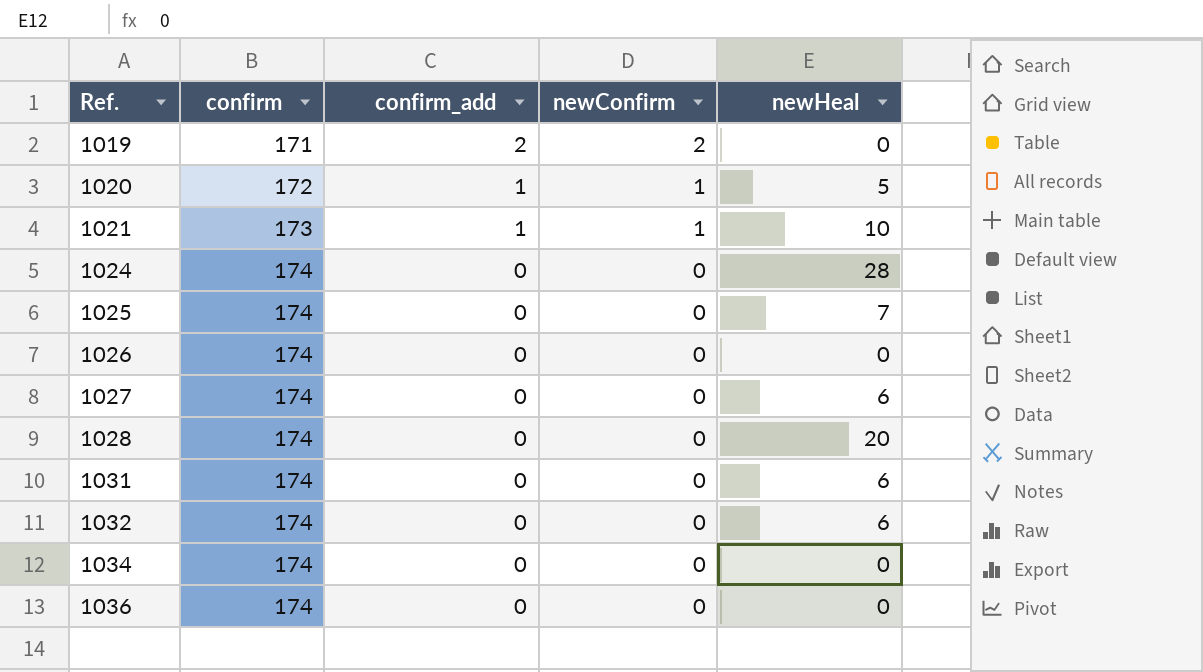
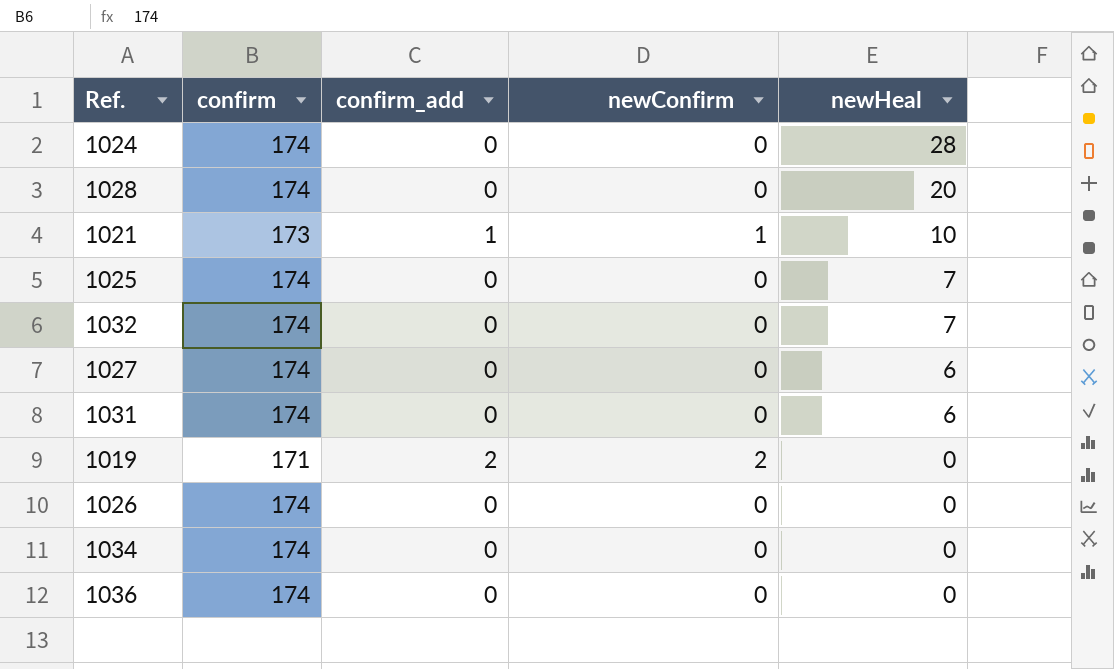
row order: Ref. ascending -> newHeal descending
row 1020: 172 | 1 | 1 | 5 -> none
1032 | newHeal: 6 -> 7

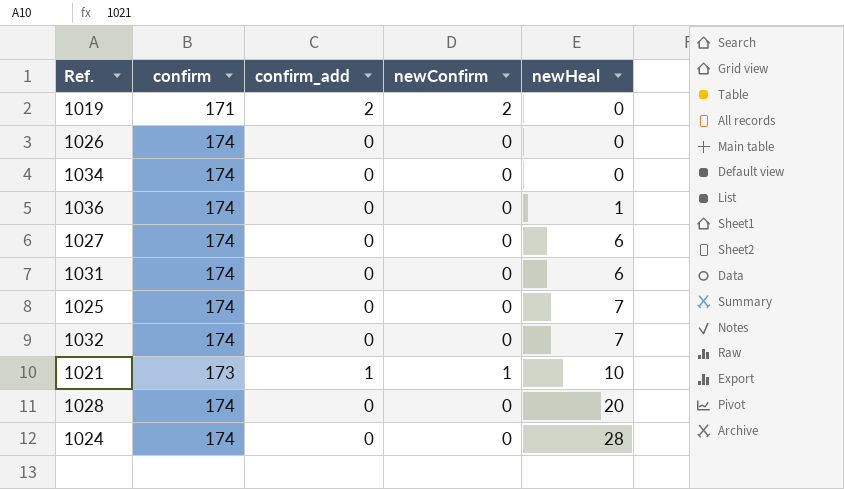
row order: newHeal descending -> newHeal ascending
1036 | newHeal: 0 -> 1

